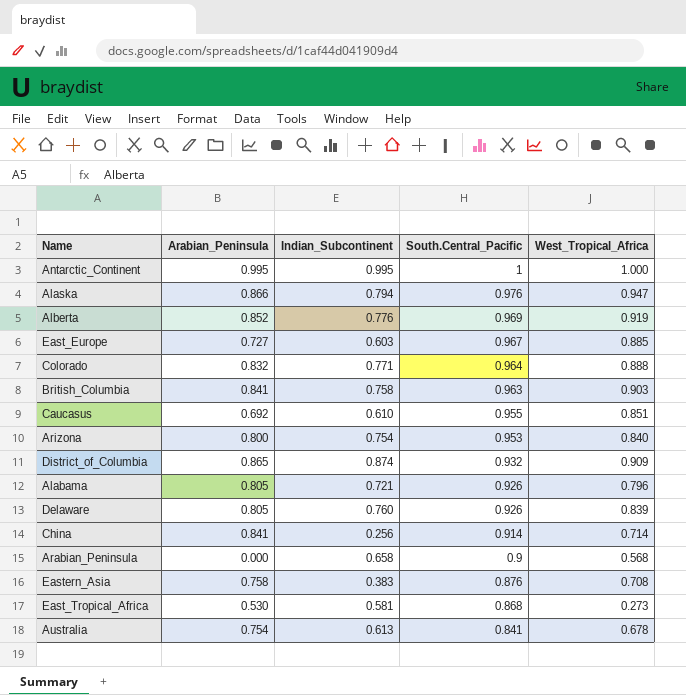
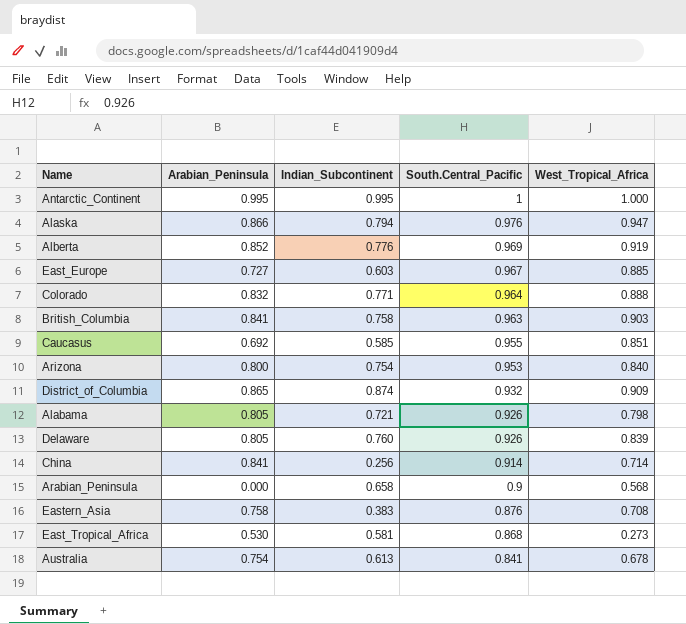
Caucasus | Indian_Subcontinent: 0.610 -> 0.585
Alabama | West_Tropical_Africa: 0.796 -> 0.798

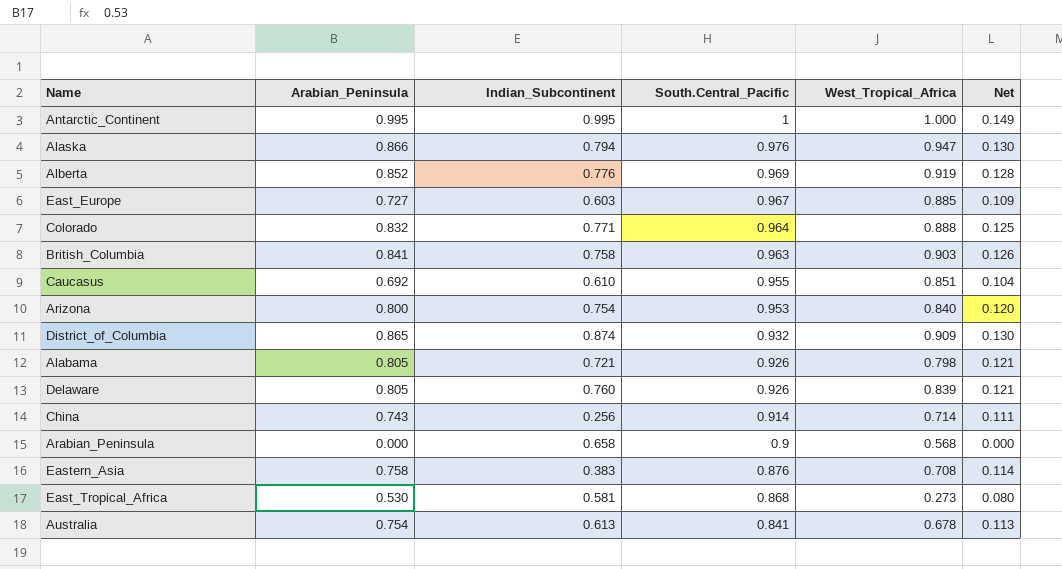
column Net | formula: none -> [Arabian_Peninsula] * 0.15
Caucasus | Indian_Subcontinent: 0.585 -> 0.610
China | Arabian_Peninsula: 0.841 -> 0.743

